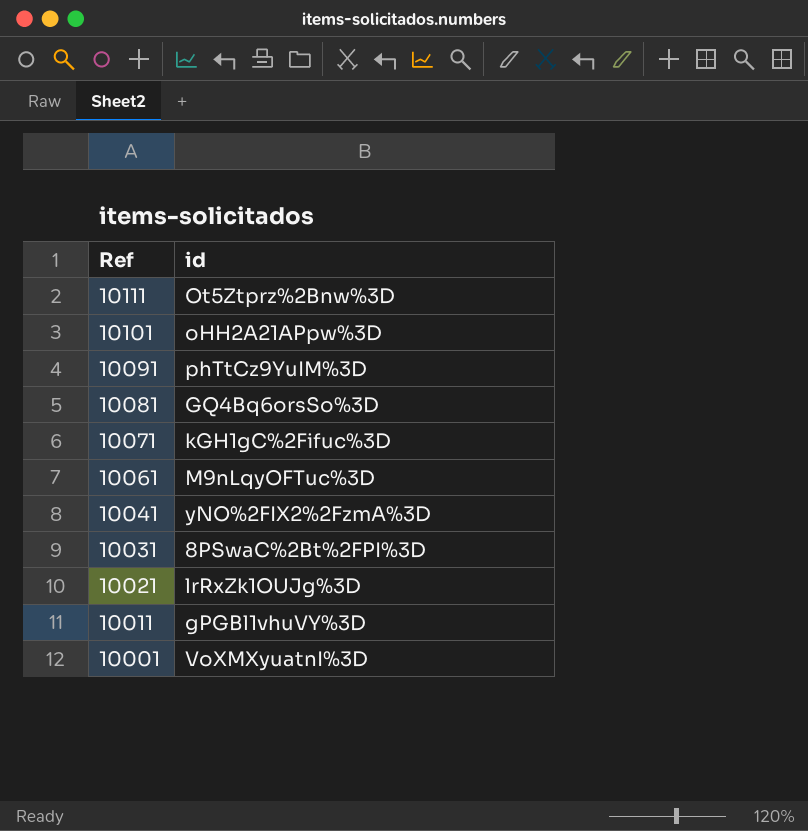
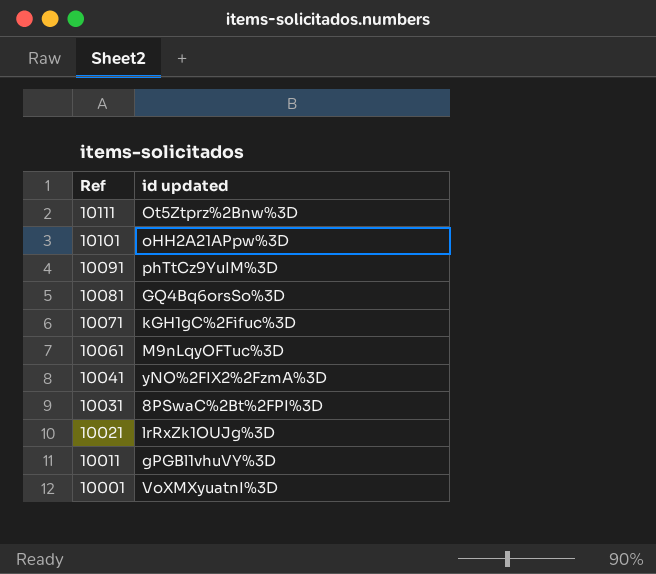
column name: id -> id updated

